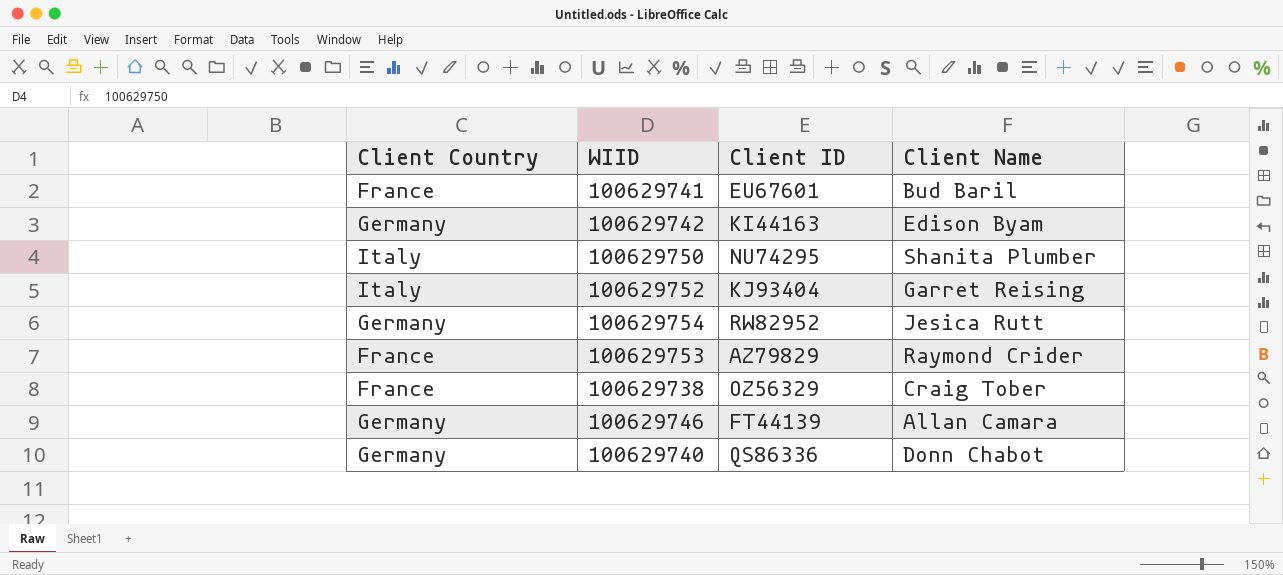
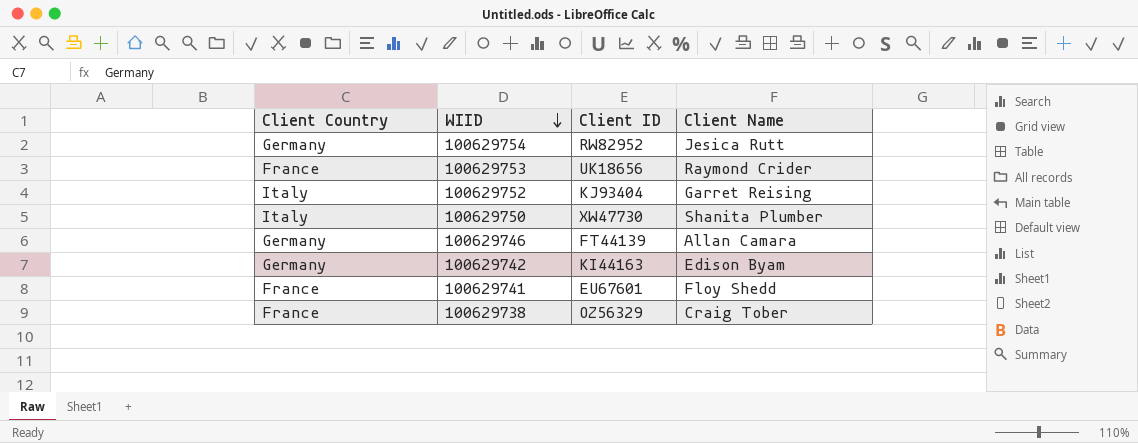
row order: none -> WIID descending
row 100629740: Germany | QS86336 | Donn Chabot -> none
100629753 | Client ID: AZ79829 -> UK18656
100629750 | Client ID: NU74295 -> XW47730
100629741 | Client Name: Bud Baril -> Floy Shedd

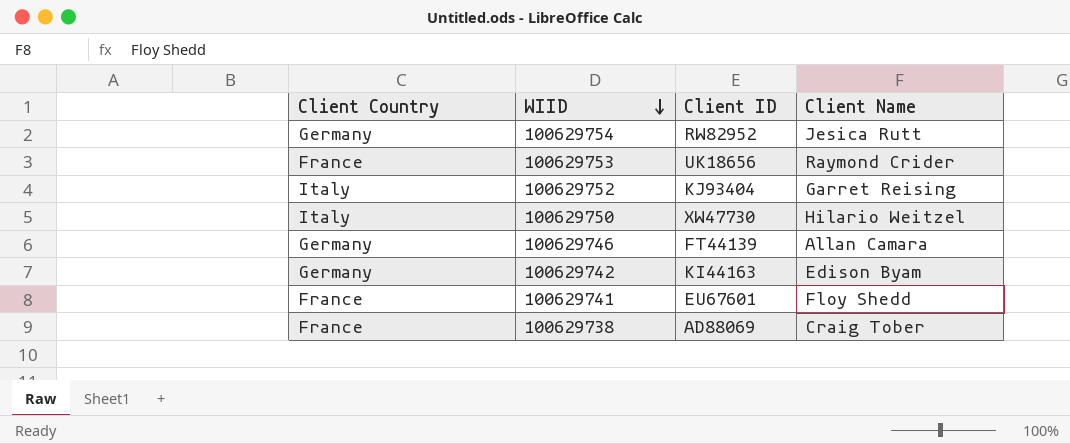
100629750 | Client Name: Shanita Plumber -> Hilario Weitzel
100629738 | Client ID: OZ56329 -> AD88069

